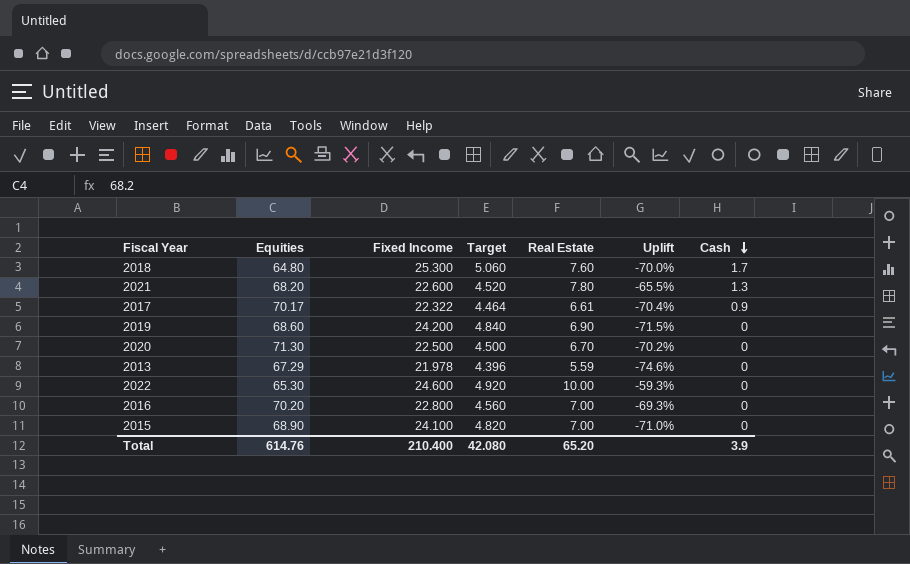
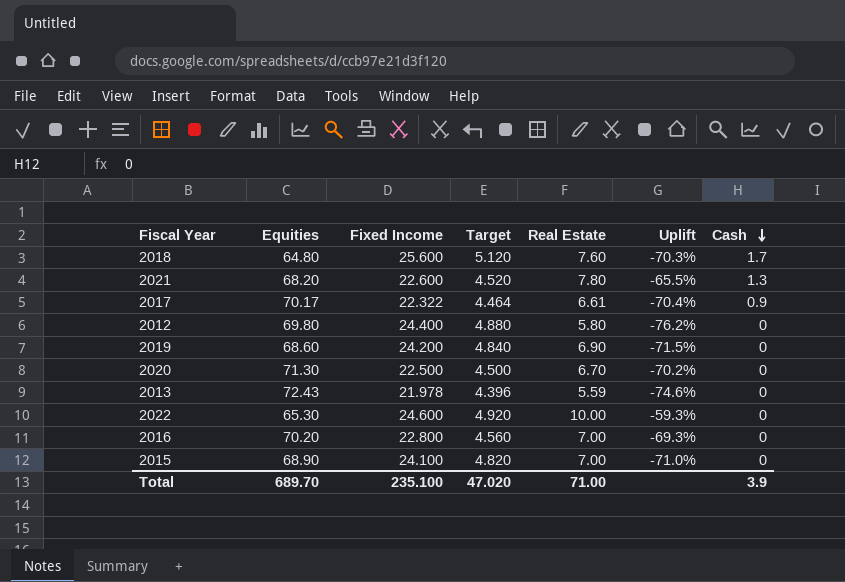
2018 | Fixed Income: 25.300 -> 25.600
2018 | Target: 5.060 -> 5.120
2018 | Uplift: -70.0% -> -70.3%
row 2012: none -> 69.80 | 24.400 | 4.880 | 5.80 | -76.2% | 0
2013 | Equities: 67.29 -> 72.43
Total | Equities: 614.76 -> 689.70
Total | Fixed Income: 210.400 -> 235.100
Total | Target: 42.080 -> 47.020
Total | Real Estate: 65.20 -> 71.00

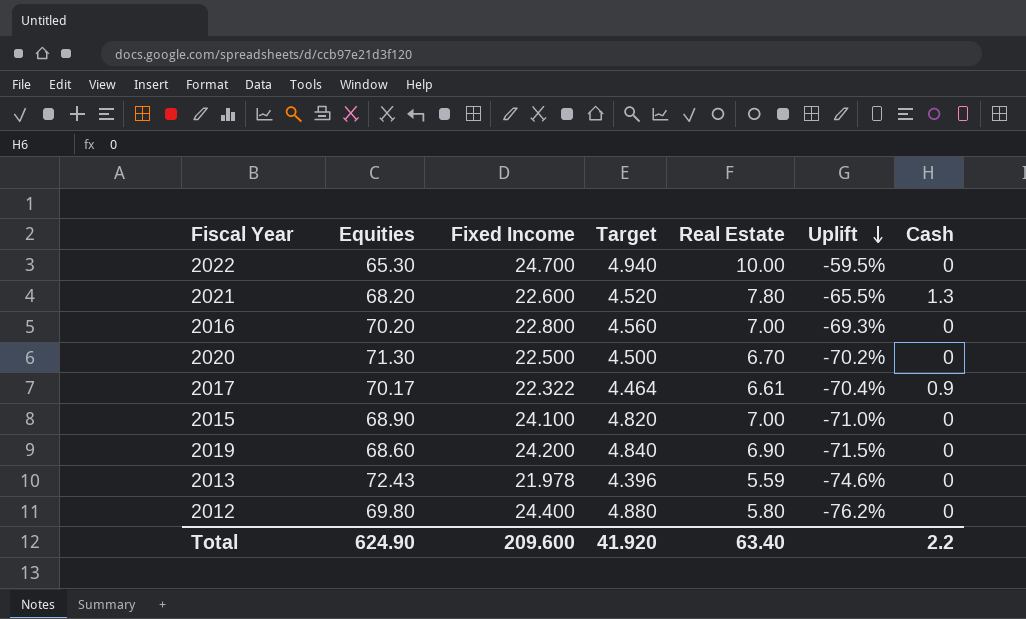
row order: Cash descending -> Uplift descending
row 2018: 64.80 | 25.600 | 5.120 | 7.60 | -70.3% | 1.7 -> none
2022 | Fixed Income: 24.600 -> 24.700
2022 | Target: 4.920 -> 4.940
2022 | Uplift: -59.3% -> -59.5%
Total | Equities: 689.70 -> 624.90
Total | Fixed Income: 235.100 -> 209.600
Total | Target: 47.020 -> 41.920
Total | Real Estate: 71.00 -> 63.40
Total | Cash: 3.9 -> 2.2

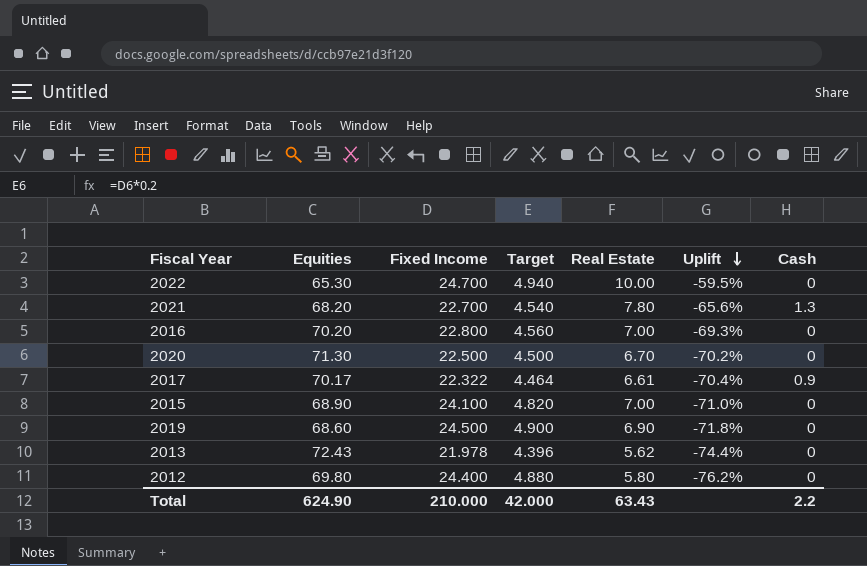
2021 | Fixed Income: 22.600 -> 22.700
2021 | Target: 4.520 -> 4.540
2021 | Uplift: -65.5% -> -65.6%
2019 | Fixed Income: 24.200 -> 24.500
2019 | Target: 4.840 -> 4.900
2019 | Uplift: -71.5% -> -71.8%
2013 | Real Estate: 5.59 -> 5.62
2013 | Uplift: -74.6% -> -74.4%
Total | Fixed Income: 209.600 -> 210.000
Total | Target: 41.920 -> 42.000
Total | Real Estate: 63.40 -> 63.43

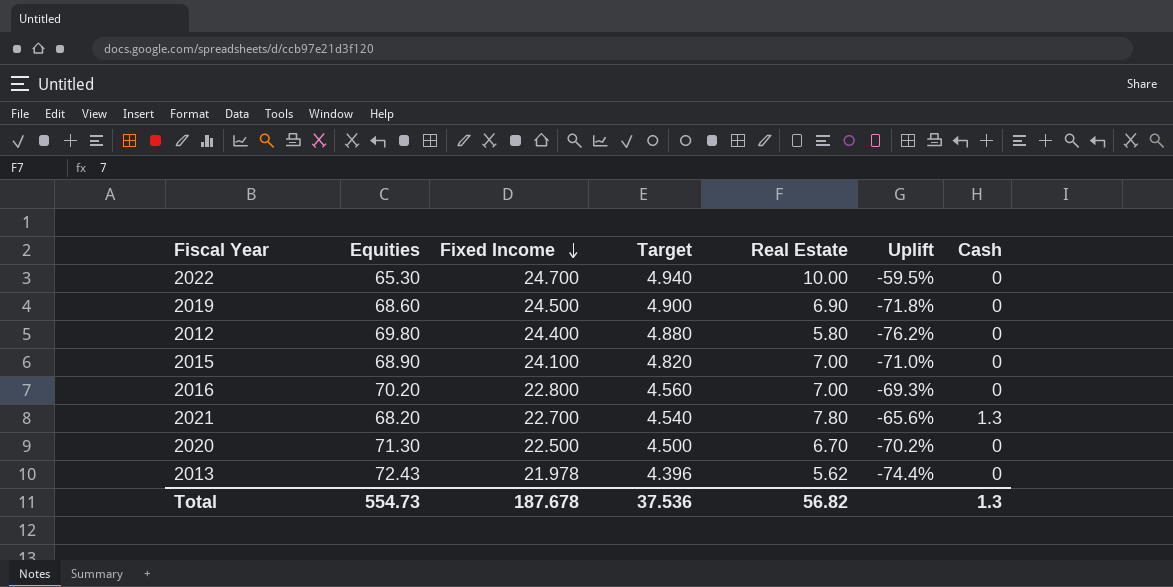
row order: Uplift descending -> Fixed Income descending
row 2017: 70.17 | 22.322 | 4.464 | 6.61 | -70.4% | 0.9 -> none
Total | Equities: 624.90 -> 554.73
Total | Fixed Income: 210.000 -> 187.678
Total | Target: 42.000 -> 37.536
Total | Real Estate: 63.43 -> 56.82
Total | Cash: 2.2 -> 1.3

